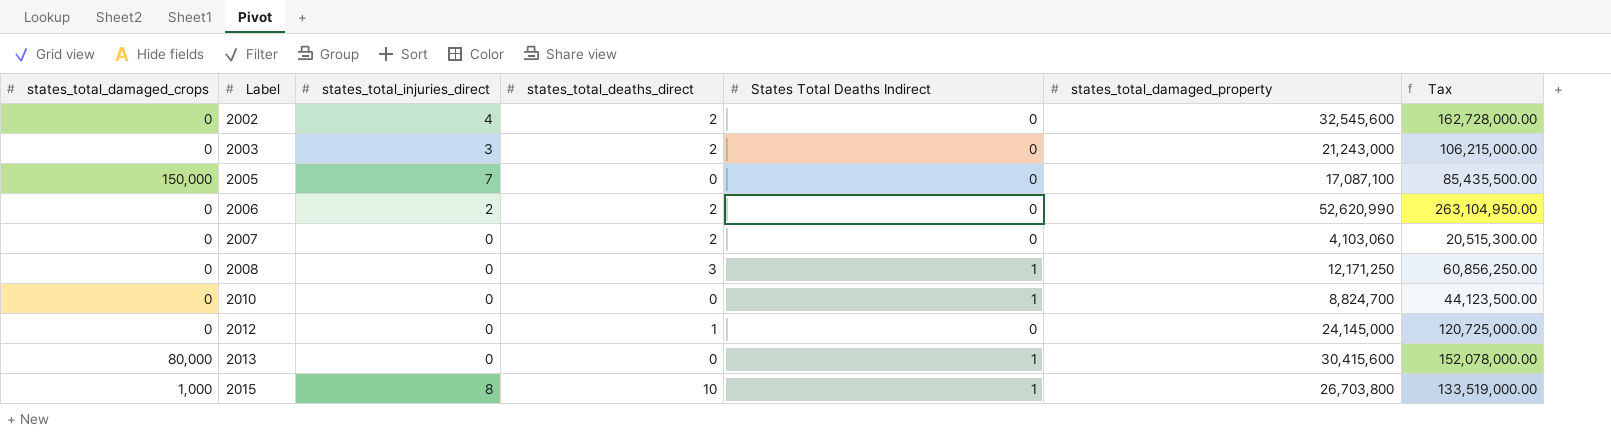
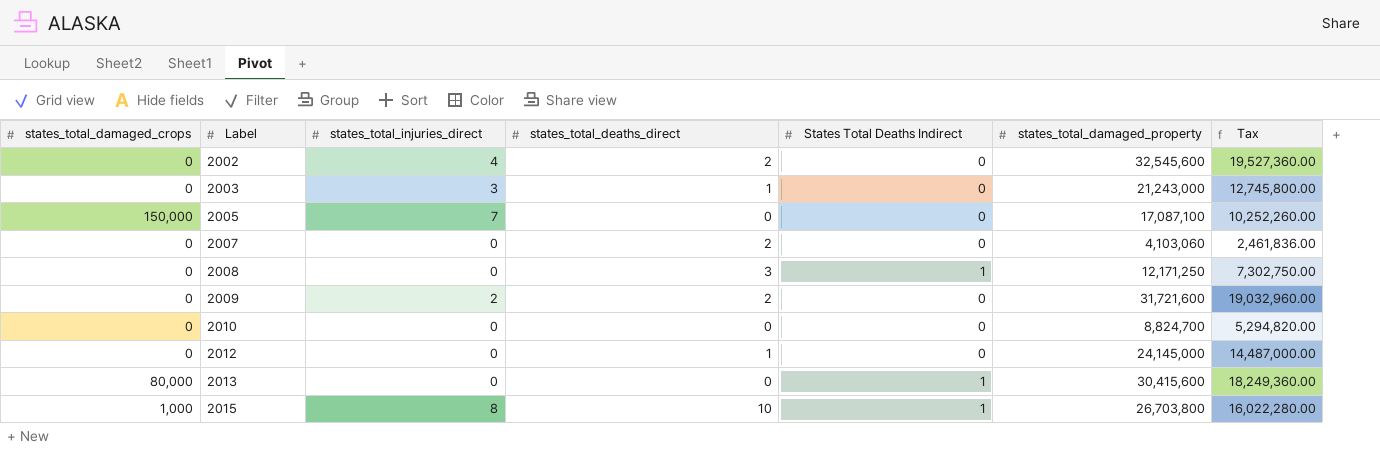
column Tax | formula: [states_total_damaged_property] * 5 -> [states_total_damaged_property] * 0.6
row 2006: 0 | 2 | 2 | 0 | 52,620,990 | 263,104,950.00 -> none
2003 | states_total_deaths_direct: 2 -> 1
row 2009: none -> 0 | 2 | 2 | 0 | 31,721,600 | 19,032,960.00
2010 | States Total Deaths Indirect: 1 -> 0

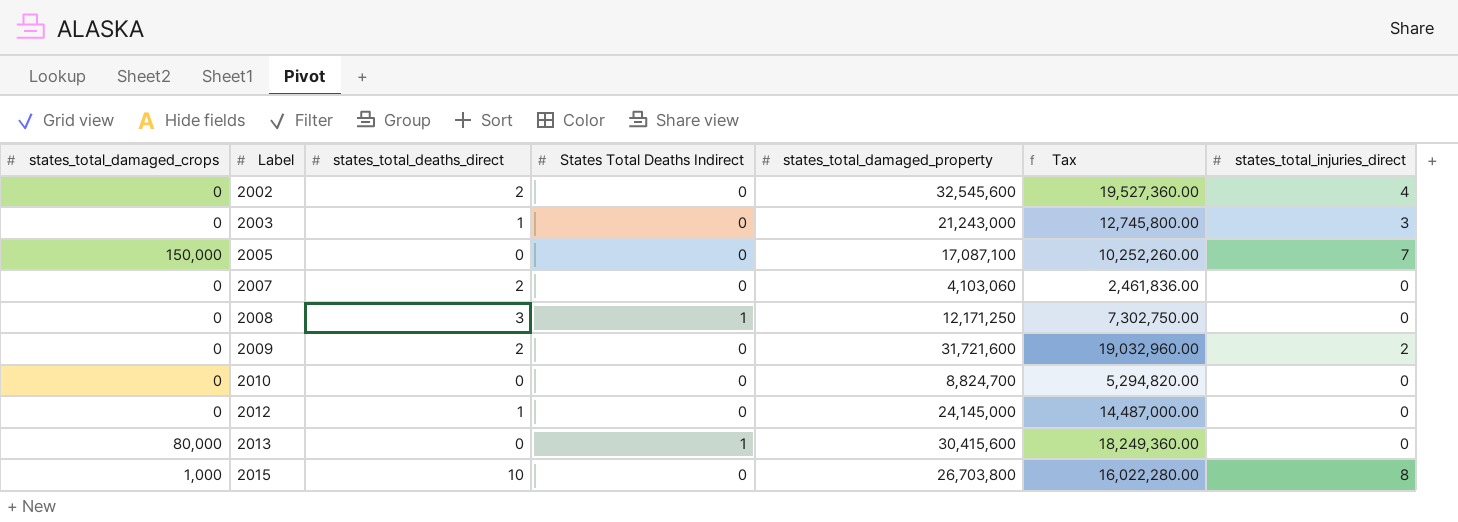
column states_total_injuries_direct | position: 3 -> 7
2015 | States Total Deaths Indirect: 1 -> 0

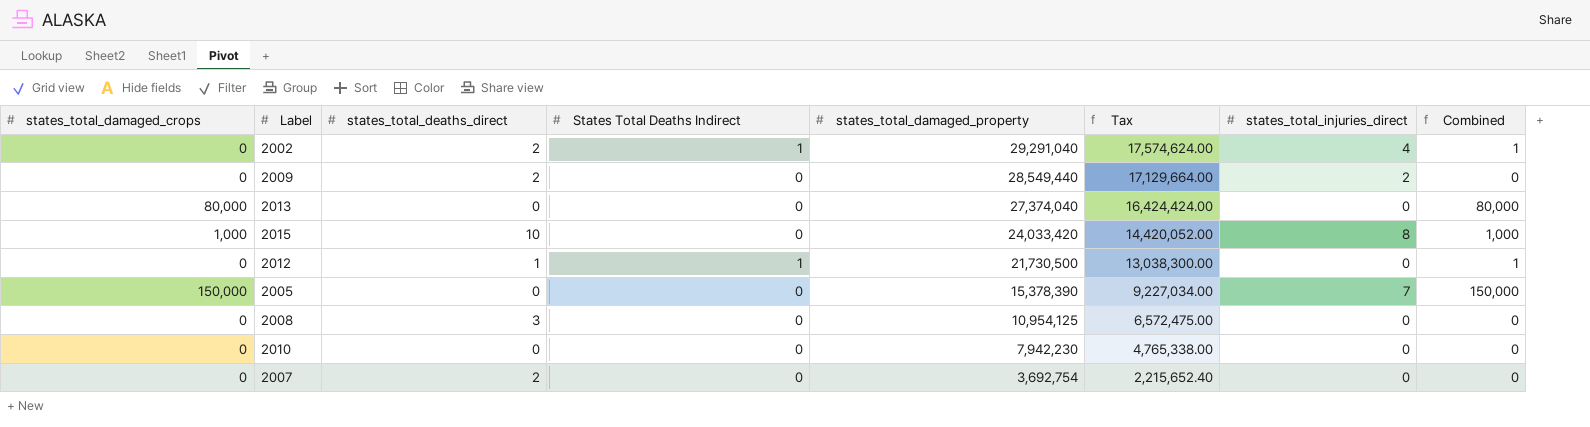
row order: Label ascending -> states_total_damaged_property descending
column Combined | formula: none -> [states_total_damaged_crops] + [States Total Deaths Indirect]
row 2003: 0 | 1 | 0 | 21,243,000 | 12,745,800.00 | 3 -> none
2002 | States Total Deaths Indirect: 0 -> 1
2002 | states_total_damaged_property: 32,545,600 -> 29,291,040
2002 | Tax: 19,527,360.00 -> 17,574,624.00
2009 | states_total_damaged_property: 31,721,600 -> 28,549,440
2009 | Tax: 19,032,960.00 -> 17,129,664.00
2013 | States Total Deaths Indirect: 1 -> 0
2013 | states_total_damaged_property: 30,415,600 -> 27,374,040
2013 | Tax: 18,249,360.00 -> 16,424,424.00
2015 | states_total_damaged_property: 26,703,800 -> 24,033,420
2015 | Tax: 16,022,280.00 -> 14,420,052.00
2012 | States Total Deaths Indirect: 0 -> 1
2012 | states_total_damaged_property: 24,145,000 -> 21,730,500
2012 | Tax: 14,487,000.00 -> 13,038,300.00
2005 | states_total_damaged_property: 17,087,100 -> 15,378,390
2005 | Tax: 10,252,260.00 -> 9,227,034.00
2008 | States Total Deaths Indirect: 1 -> 0
2008 | states_total_damaged_property: 12,171,250 -> 10,954,125
2008 | Tax: 7,302,750.00 -> 6,572,475.00
2010 | states_total_damaged_property: 8,824,700 -> 7,942,230
2010 | Tax: 5,294,820.00 -> 4,765,338.00
2007 | states_total_damaged_property: 4,103,060 -> 3,692,754
2007 | Tax: 2,461,836.00 -> 2,215,652.40

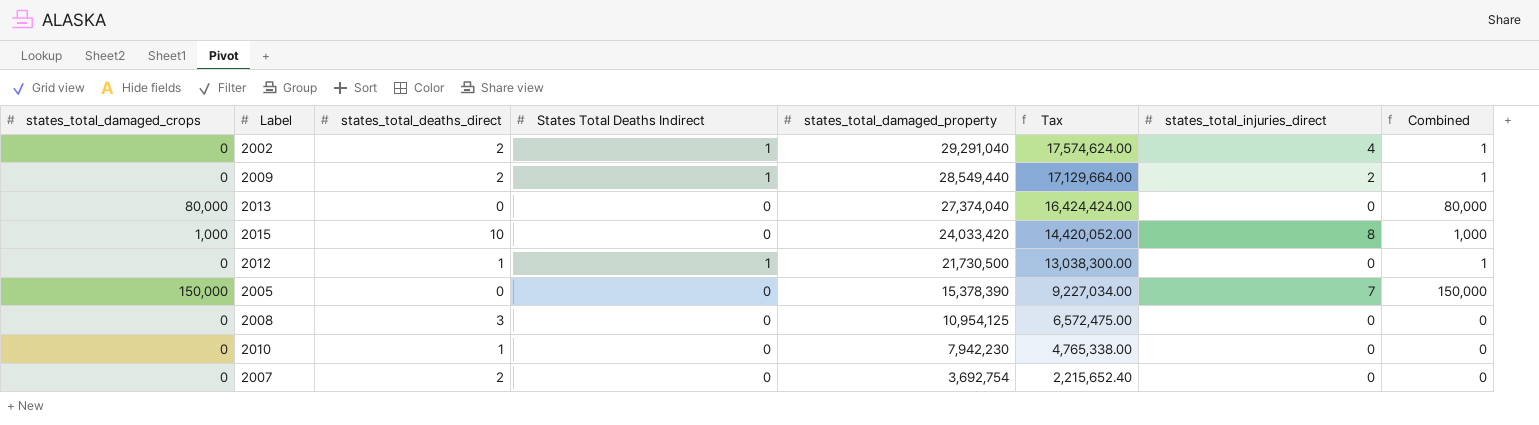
2009 | States Total Deaths Indirect: 0 -> 1
2009 | Combined: 0 -> 1
2010 | states_total_deaths_direct: 0 -> 1

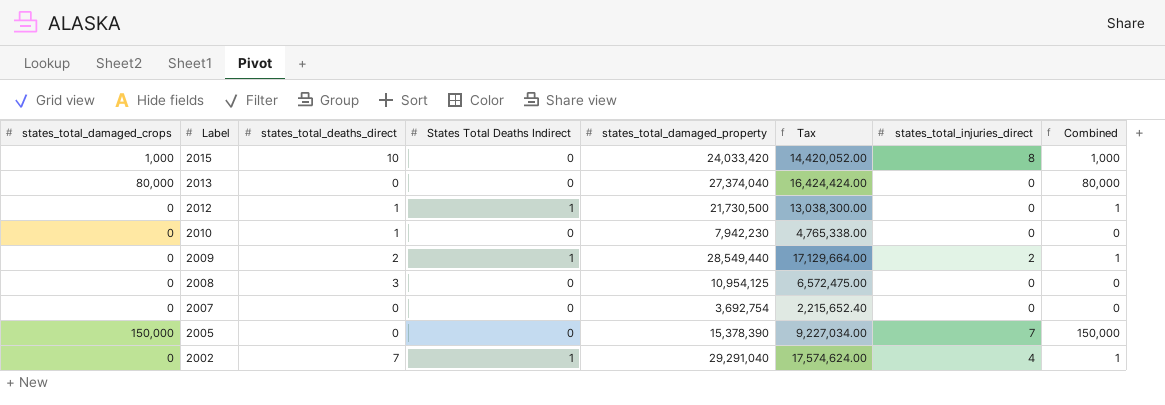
row order: states_total_damaged_property descending -> Label descending
2007 | states_total_deaths_direct: 2 -> 0
2002 | states_total_deaths_direct: 2 -> 7

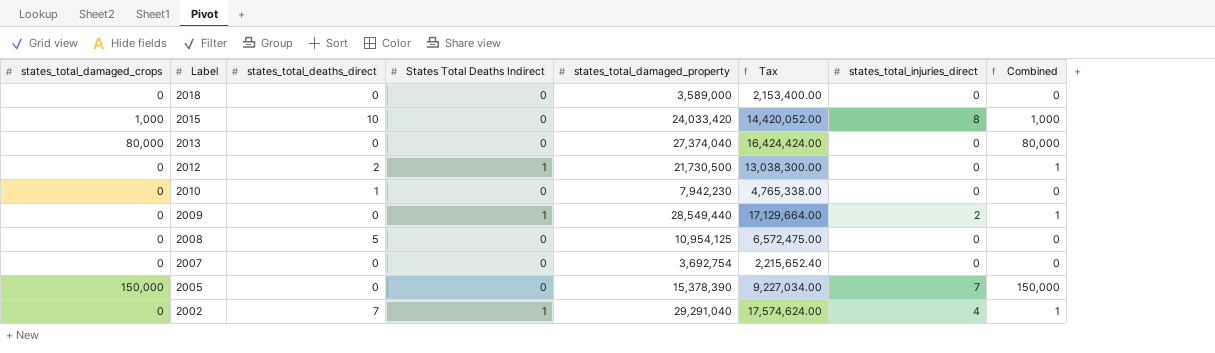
row 2018: none -> 0 | 0 | 0 | 3,589,000 | 2,153,400.00 | 0 | 0
2012 | states_total_deaths_direct: 1 -> 2
2009 | states_total_deaths_direct: 2 -> 0
2008 | states_total_deaths_direct: 3 -> 5

